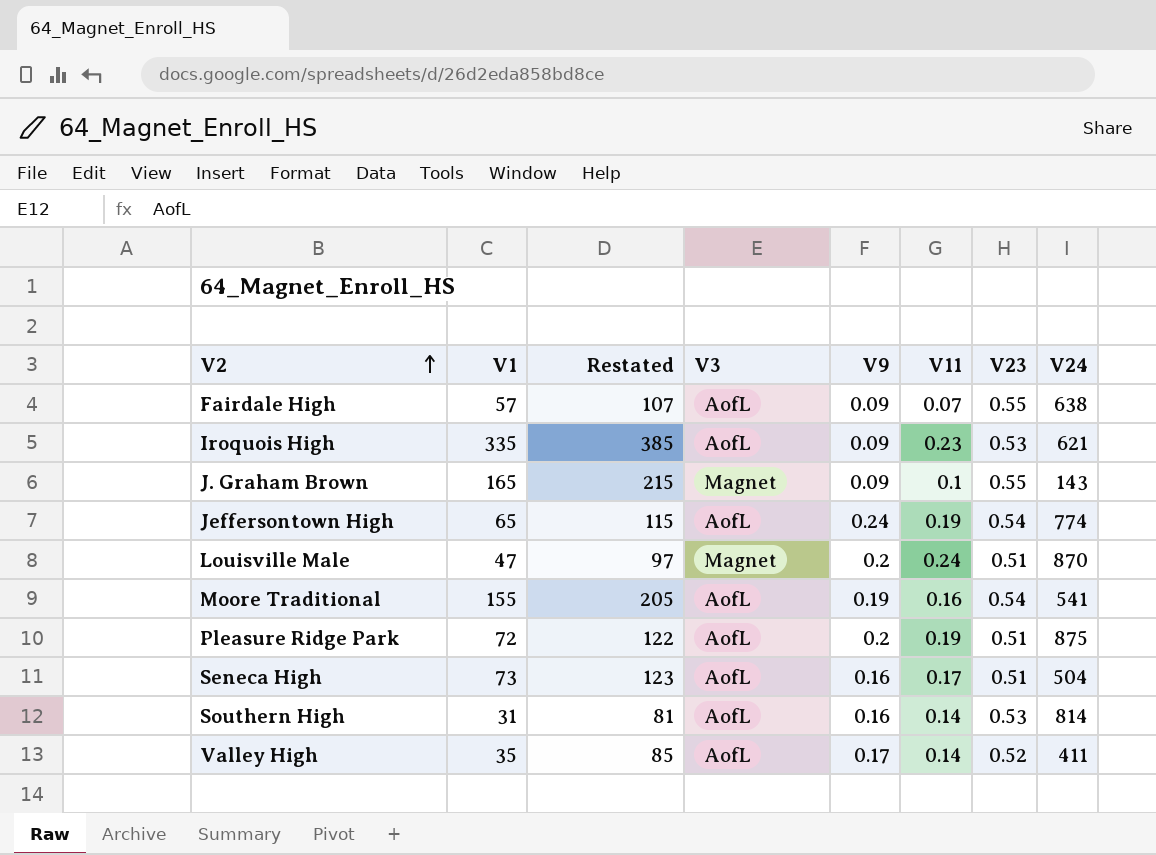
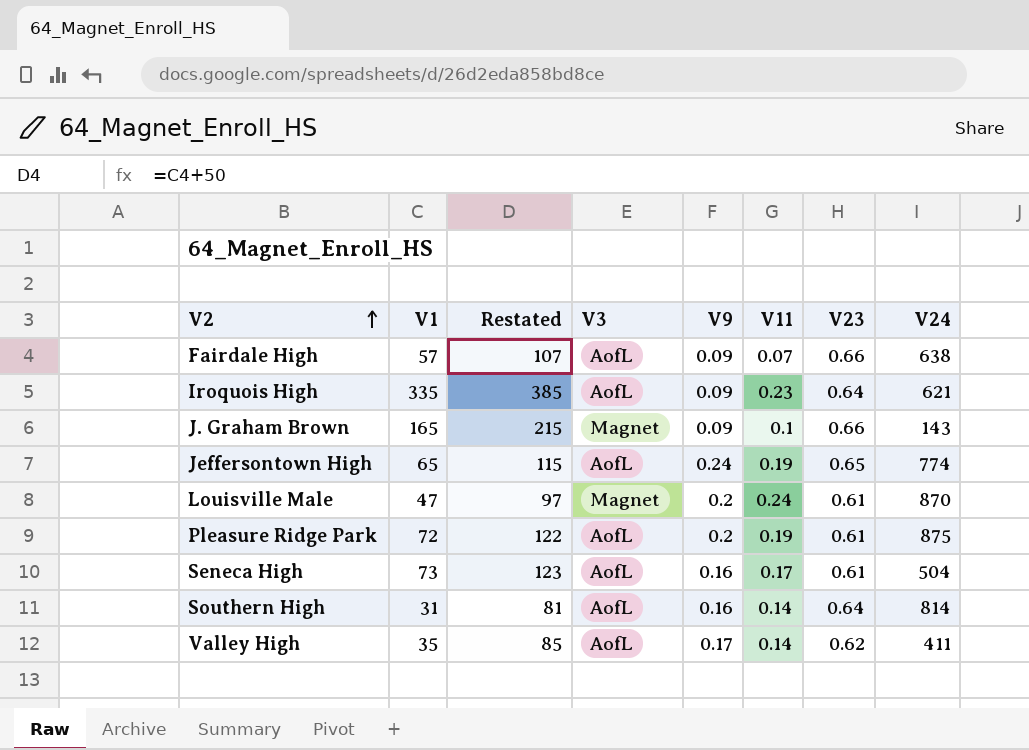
row Moore Traditional: 155 | 205 | AofL | 0.19 | 0.16 | 0.54 | 541 -> none
Fairdale High | V23: 0.55 -> 0.66
Iroquois High | V23: 0.53 -> 0.64
J. Graham Brown | V23: 0.55 -> 0.66
Jeffersontown High | V23: 0.54 -> 0.65
Louisville Male | V23: 0.51 -> 0.61
Pleasure Ridge Park | V23: 0.51 -> 0.61
Seneca High | V23: 0.51 -> 0.61
Southern High | V23: 0.53 -> 0.64
Valley High | V23: 0.52 -> 0.62

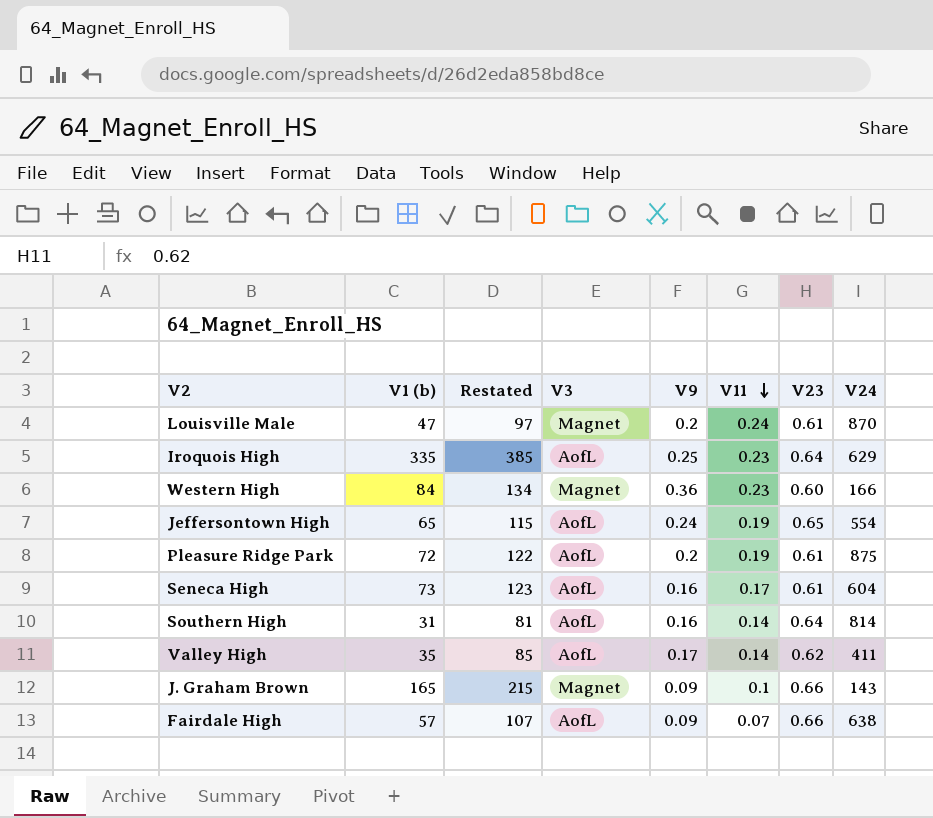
row order: V2 ascending -> V11 descending
column name: V1 -> V1 (b)
Iroquois High | V9: 0.09 -> 0.25
Iroquois High | V24: 621 -> 629
row Western High: none -> 84 | 134 | Magnet | 0.36 | 0.23 | 0.60 | 166
Jeffersontown High | V24: 774 -> 554
Seneca High | V24: 504 -> 604

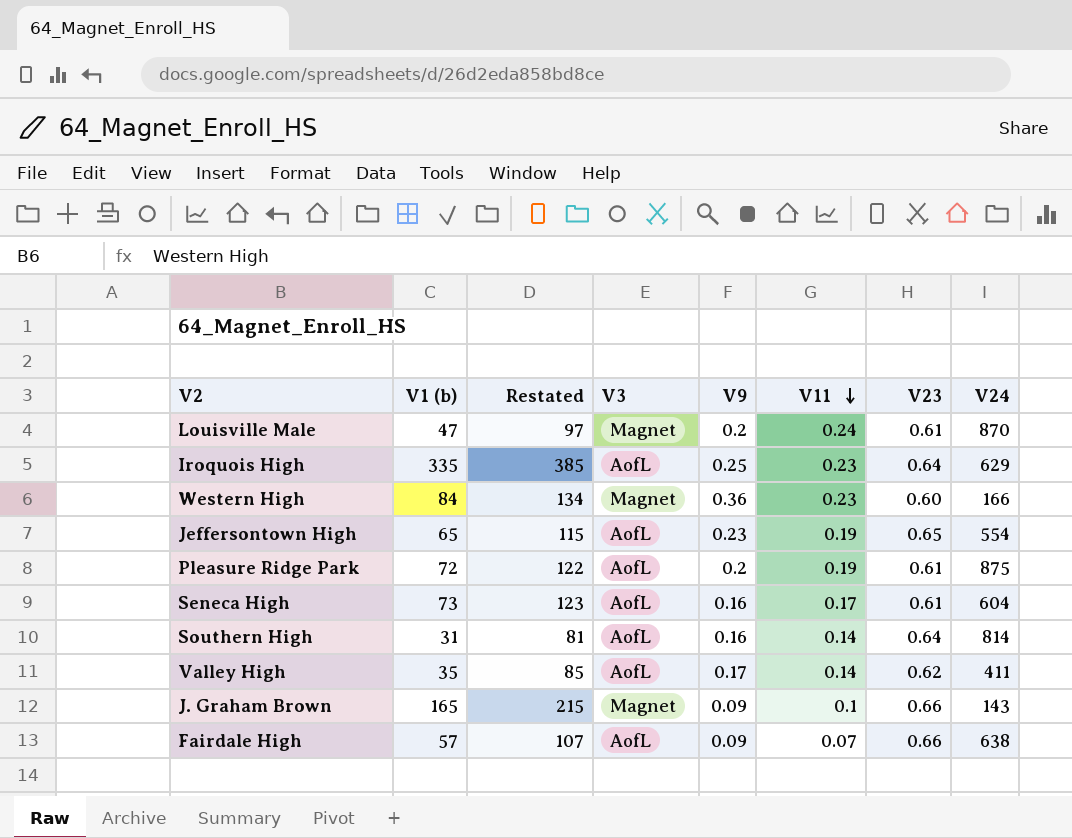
Jeffersontown High | V9: 0.24 -> 0.23

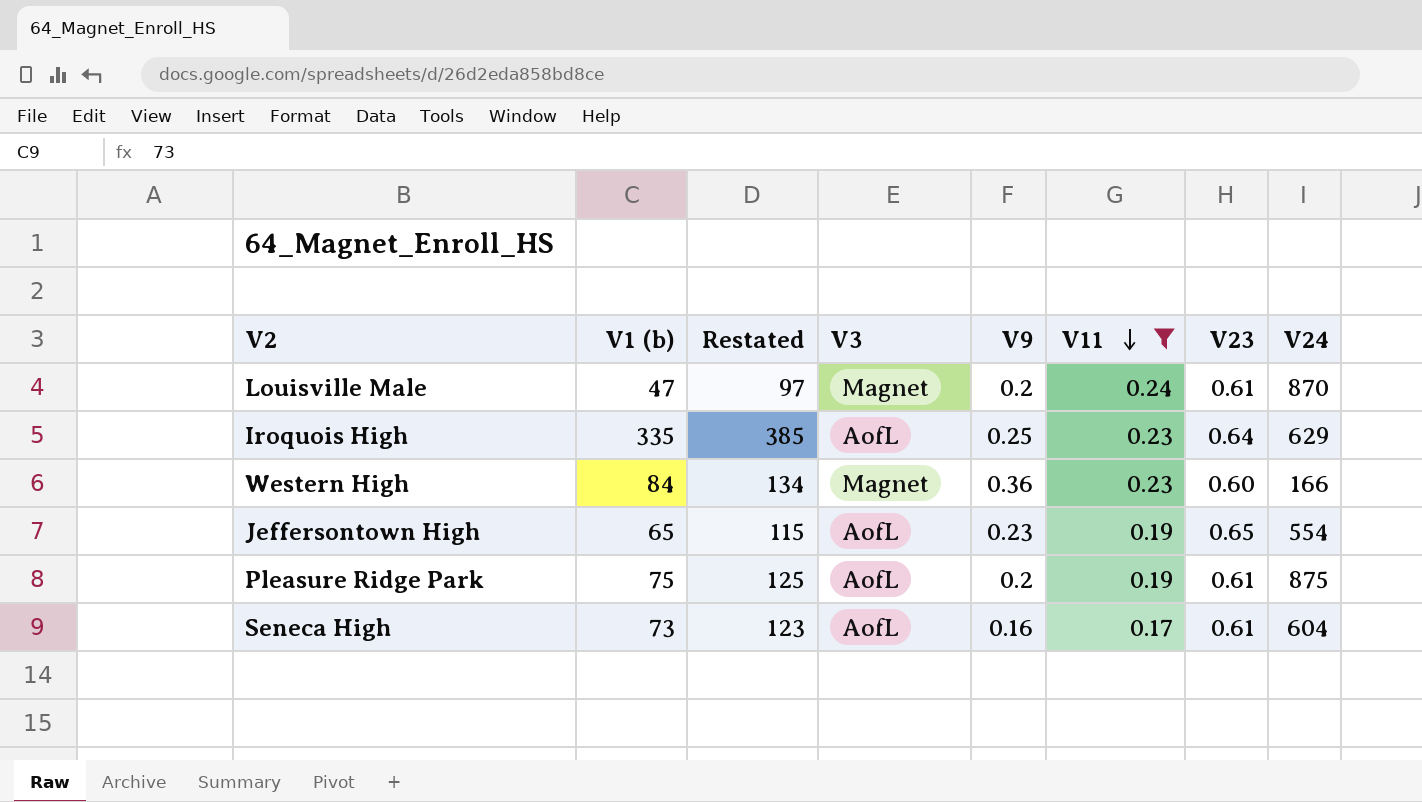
filter: none -> V11 >= 0.17
Pleasure Ridge Park | V1 (b): 72 -> 75
Pleasure Ridge Park | Restated: 122 -> 125

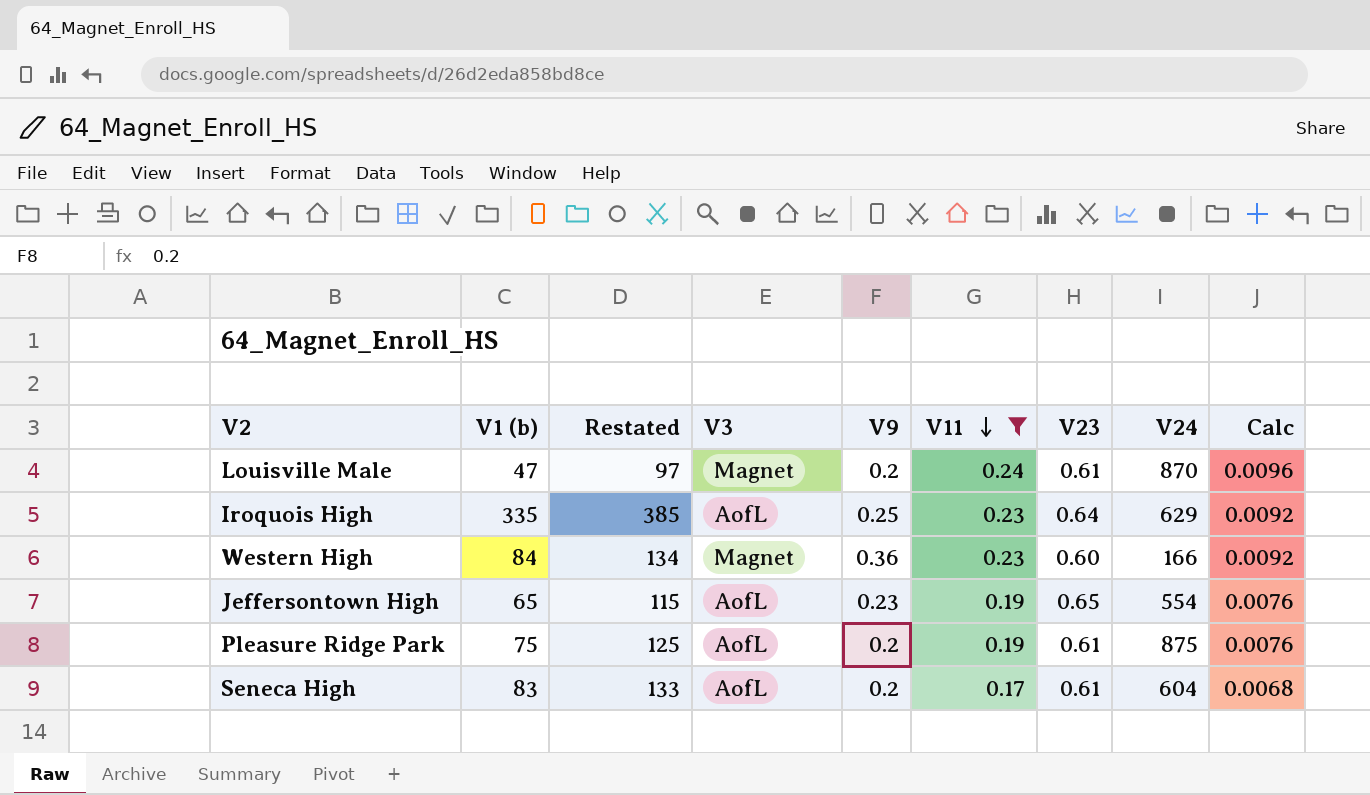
column Calc | formula: none -> [V11] * 0.04
Seneca High | V1 (b): 73 -> 83
Seneca High | Restated: 123 -> 133
Seneca High | V9: 0.16 -> 0.2

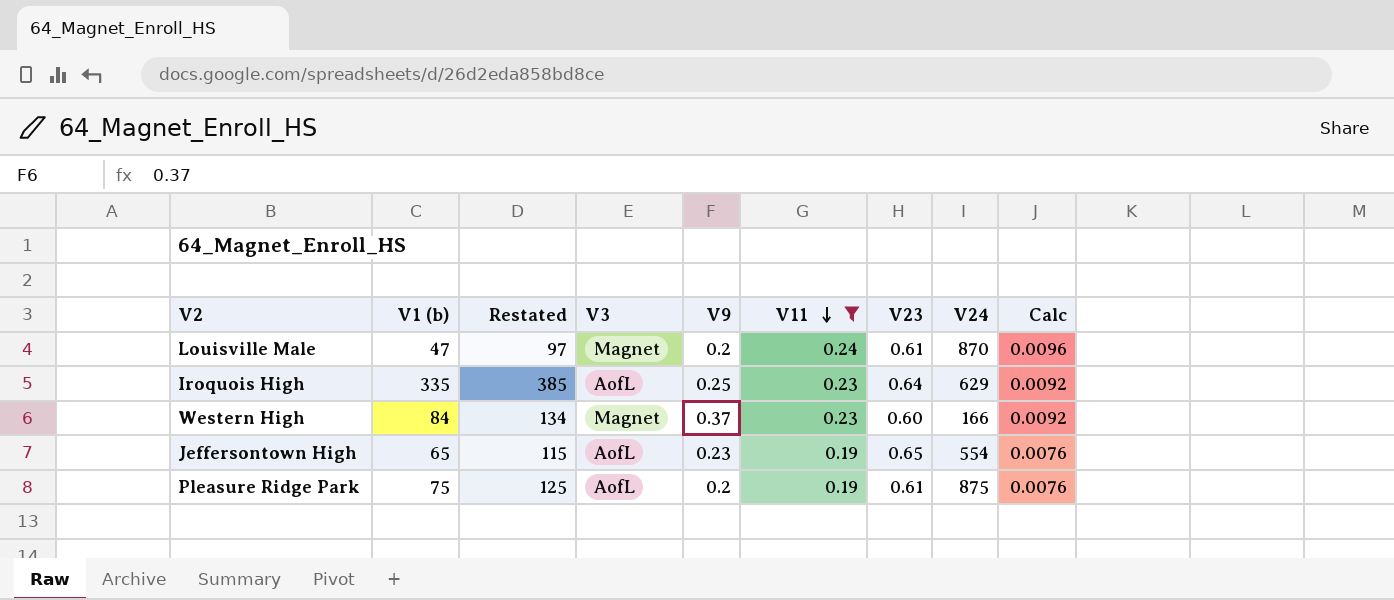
row Seneca High: 83 | 133 | AofL | 0.2 | 0.17 | 0.61 | 604 | 0.0068 -> none
Western High | V9: 0.36 -> 0.37

